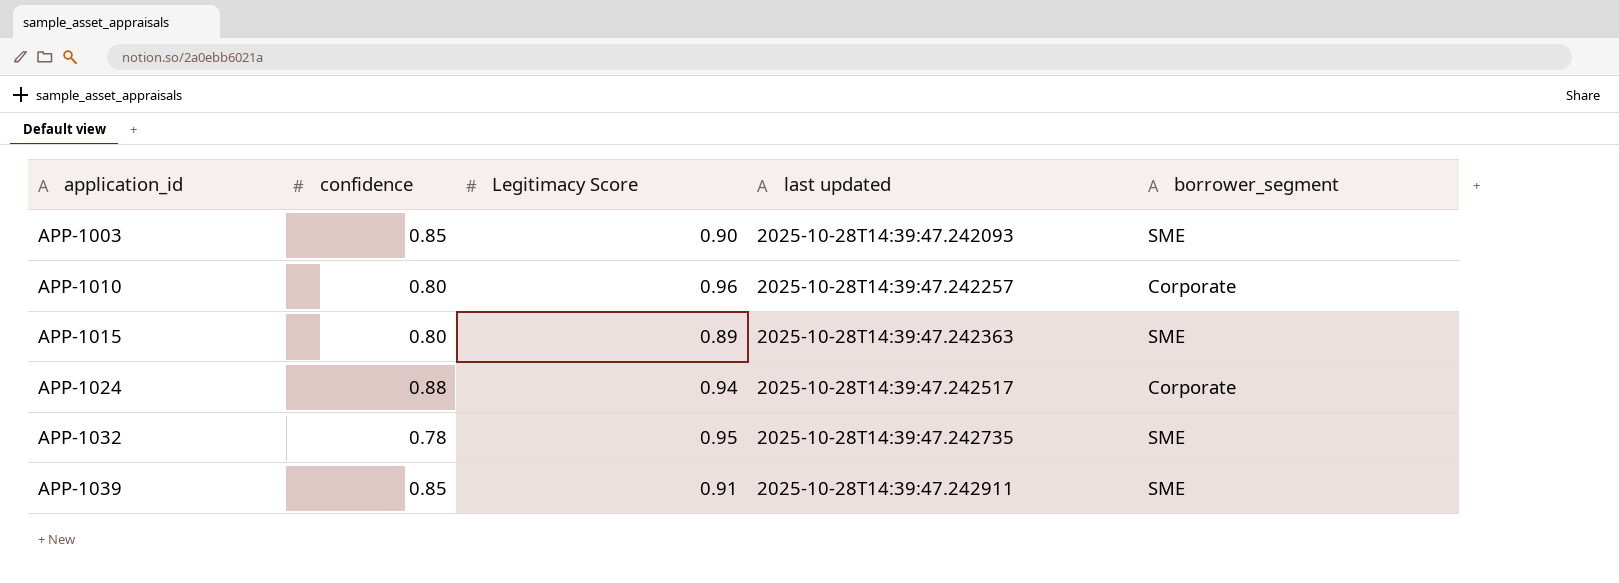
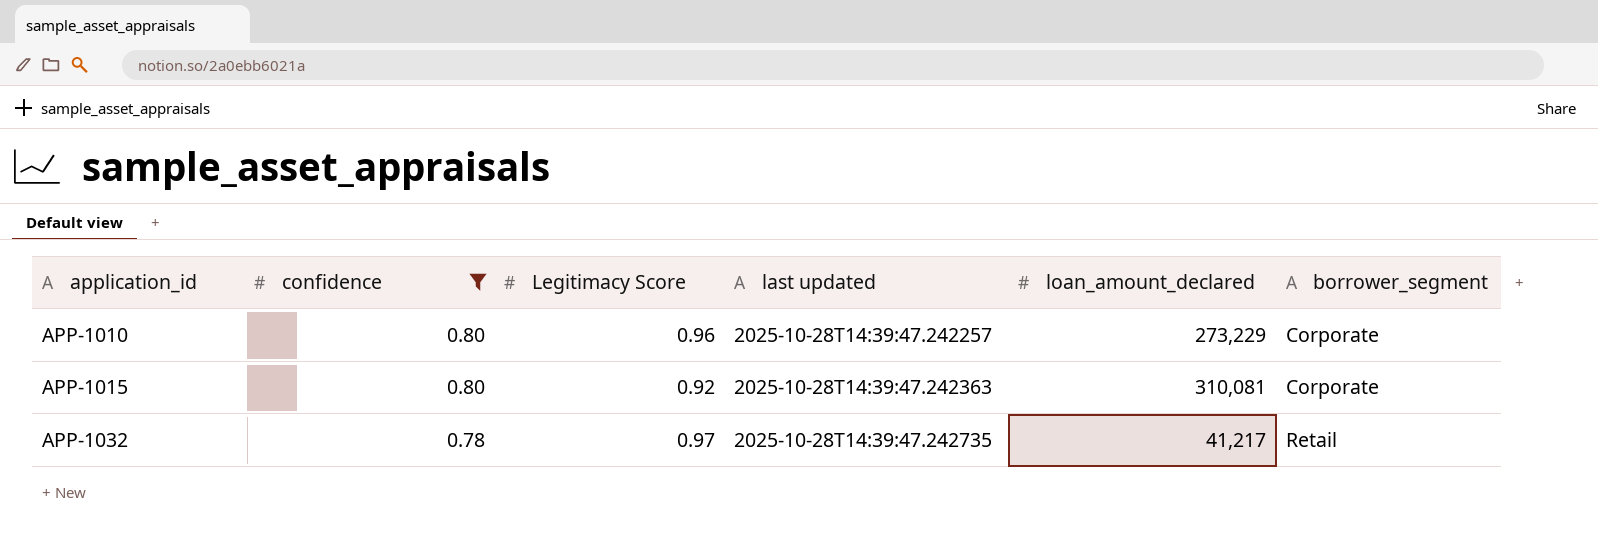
filter: none -> confidence <= 0.80
column loan_amount_declared | position: none -> 5
APP-1015 | Legitimacy Score: 0.89 -> 0.92
APP-1015 | borrower_segment: SME -> Corporate
APP-1032 | Legitimacy Score: 0.95 -> 0.97
APP-1032 | borrower_segment: SME -> Retail

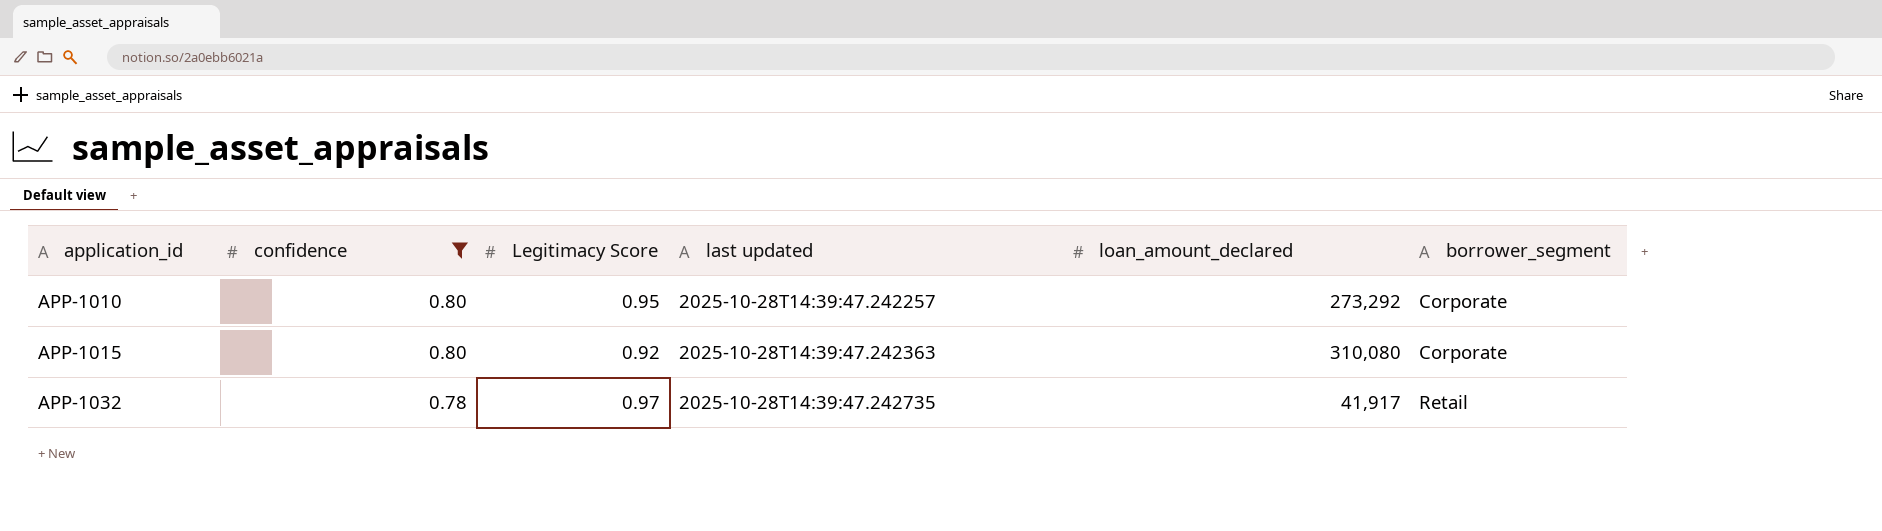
APP-1010 | Legitimacy Score: 0.96 -> 0.95
APP-1010 | loan_amount_declared: 273,229 -> 273,292
APP-1015 | loan_amount_declared: 310,081 -> 310,080
APP-1032 | loan_amount_declared: 41,217 -> 41,917

